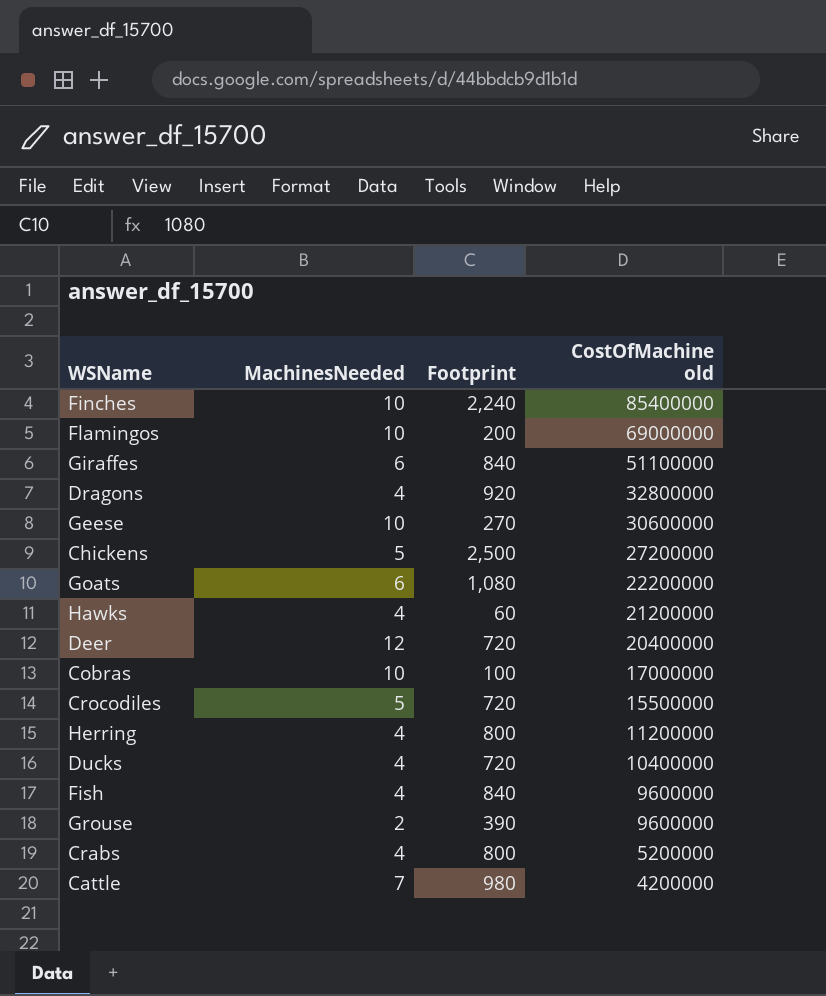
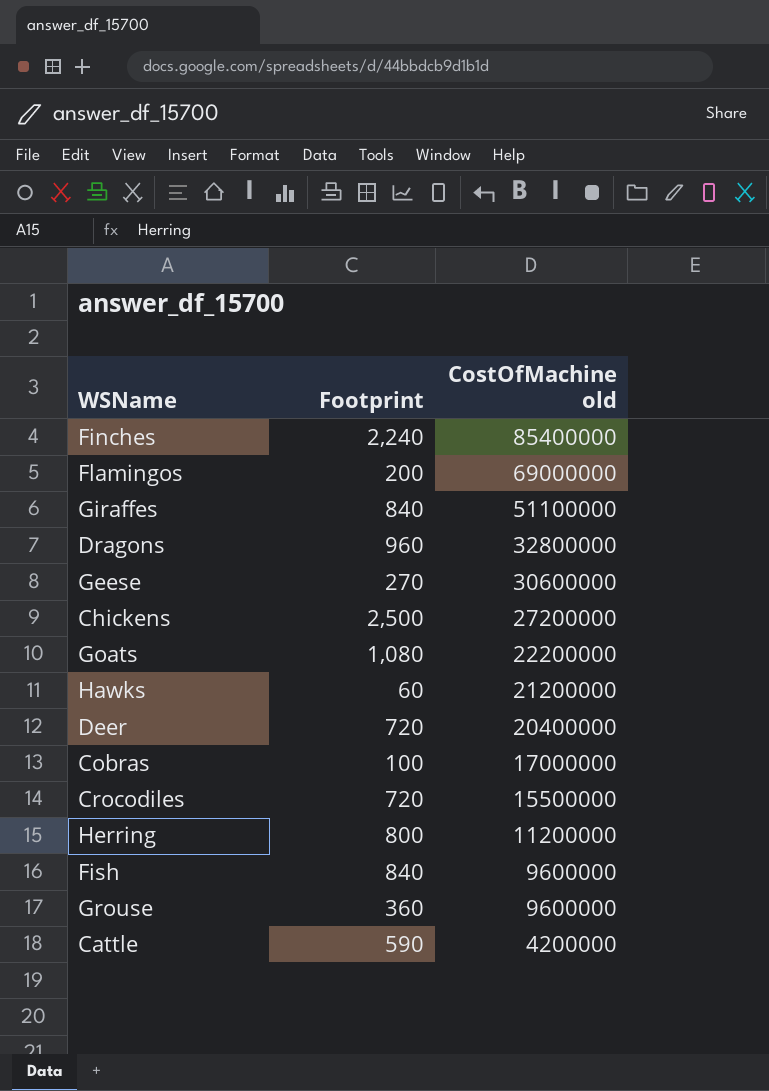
column MachinesNeeded | position: 2 -> none
row Ducks: 4 | 720 | 10400000 -> none
row Crabs: 4 | 800 | 5200000 -> none
Dragons | Footprint: 920 -> 960
Grouse | Footprint: 390 -> 360
Cattle | Footprint: 980 -> 590

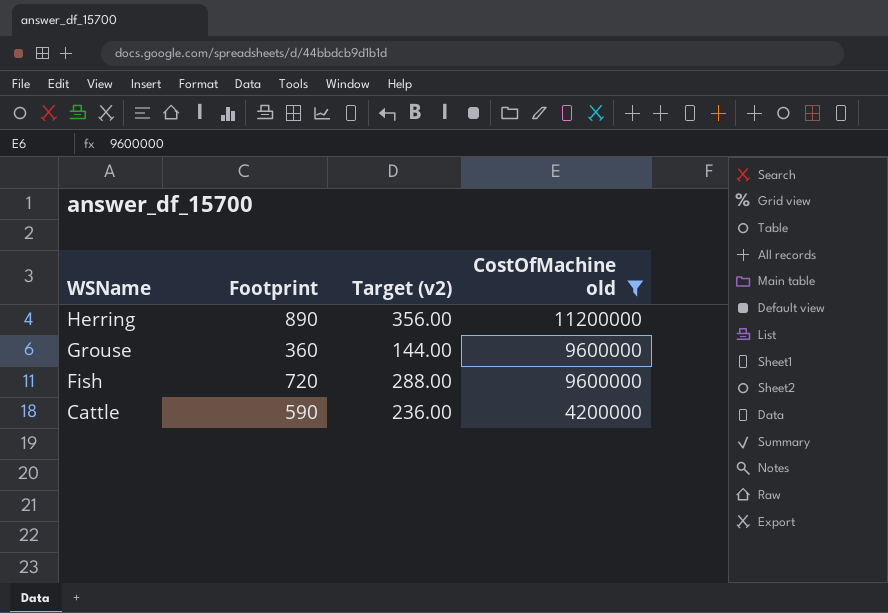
filter: none -> CostOfMachine old <= 11200000
row order: CostOfMachine old descending -> WSName descending
column Target (v2) | formula: none -> [Footprint] * 0.4
Herring | Footprint: 800 -> 890
Fish | Footprint: 840 -> 720

